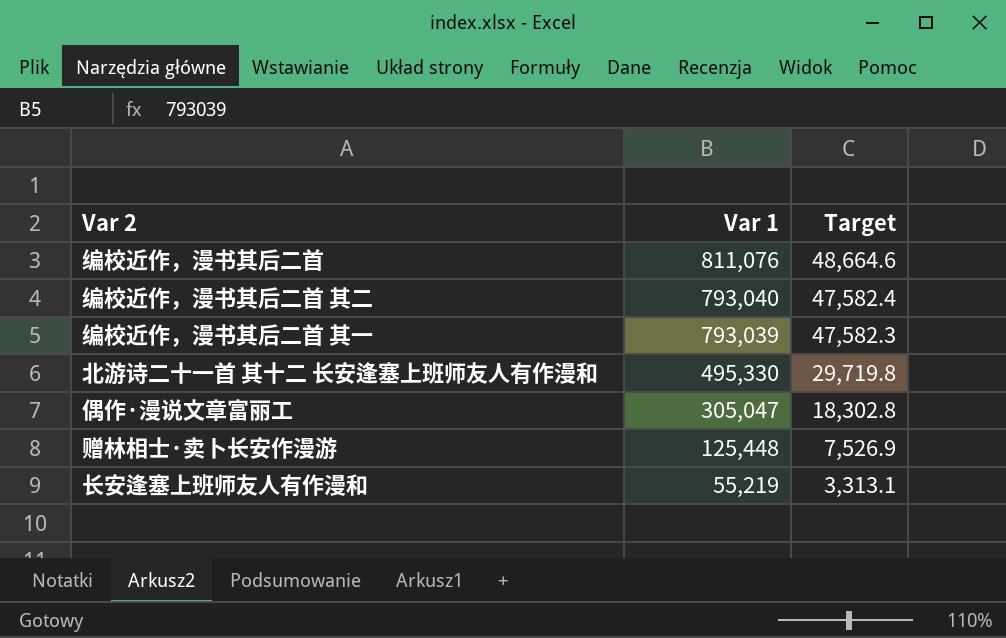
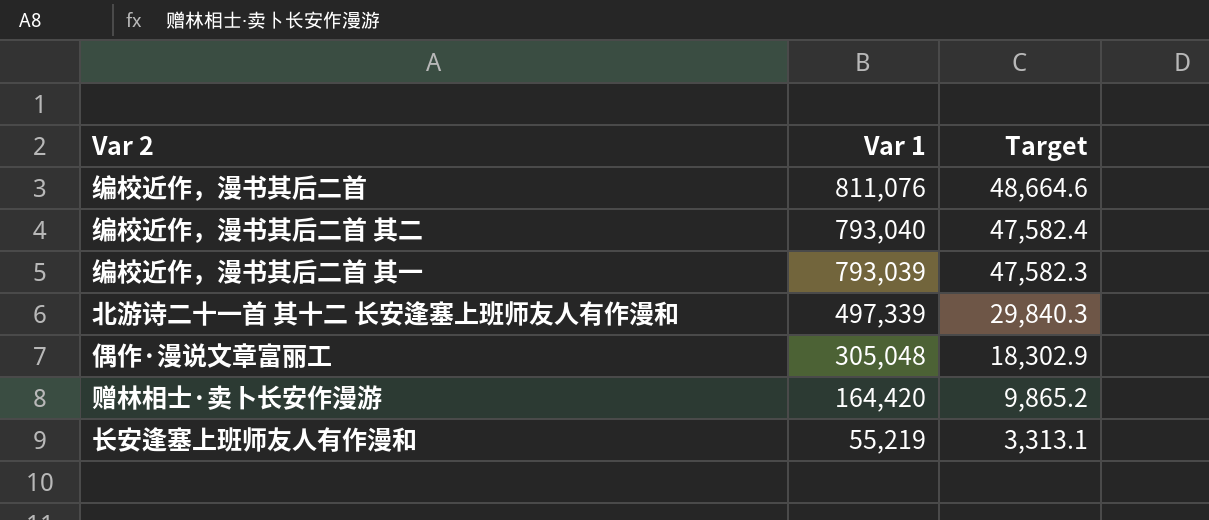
北游诗二十一首 其十二 长安逢塞上班师友人有作漫和 | Var 1: 495,330 -> 497,339
北游诗二十一首 其十二 长安逢塞上班师友人有作漫和 | Target: 29,719.8 -> 29,840.3
偶作·漫说文章富丽工 | Var 1: 305,047 -> 305,048
偶作·漫说文章富丽工 | Target: 18,302.8 -> 18,302.9
赠林相士·卖卜长安作漫游 | Var 1: 125,448 -> 164,420
赠林相士·卖卜长安作漫游 | Target: 7,526.9 -> 9,865.2

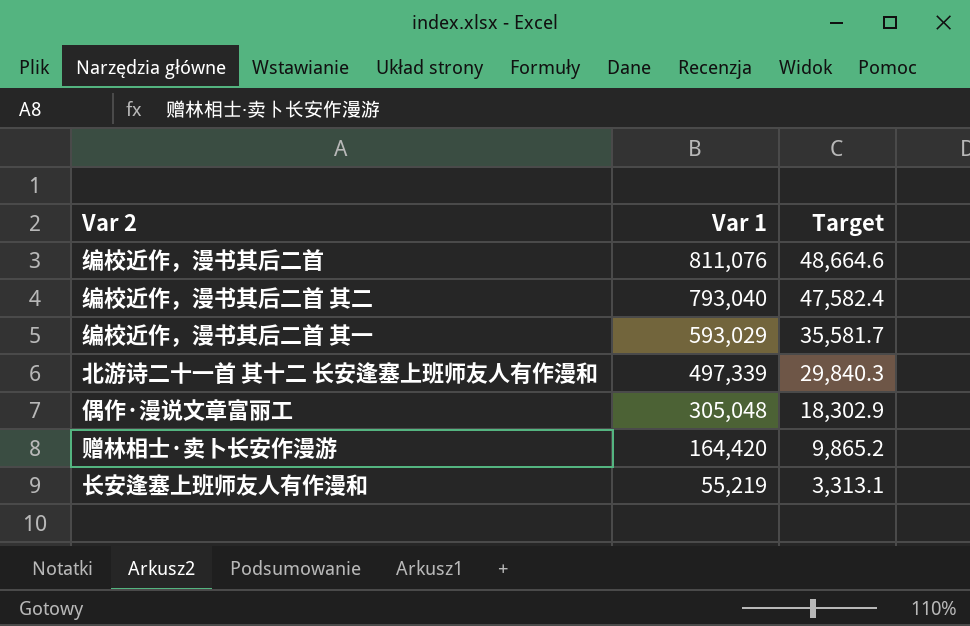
编校近作，漫书其后二首 其一 | Var 1: 793,039 -> 593,029
编校近作，漫书其后二首 其一 | Target: 47,582.3 -> 35,581.7

